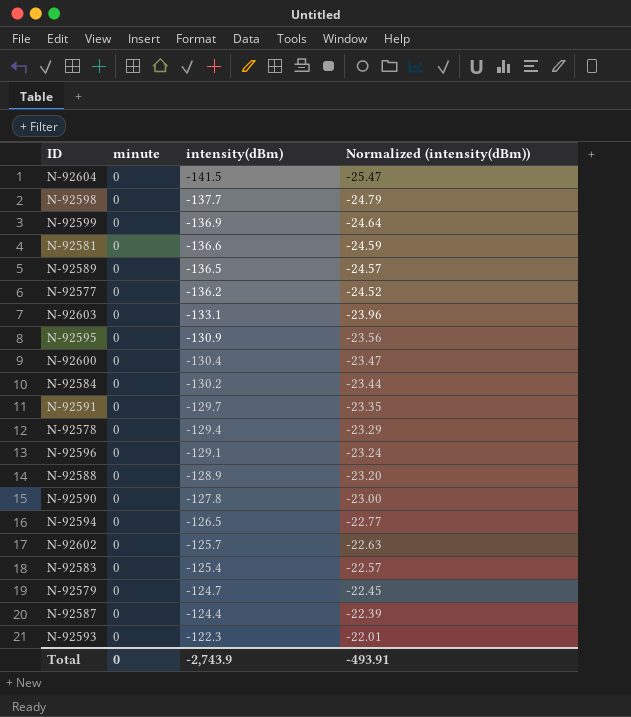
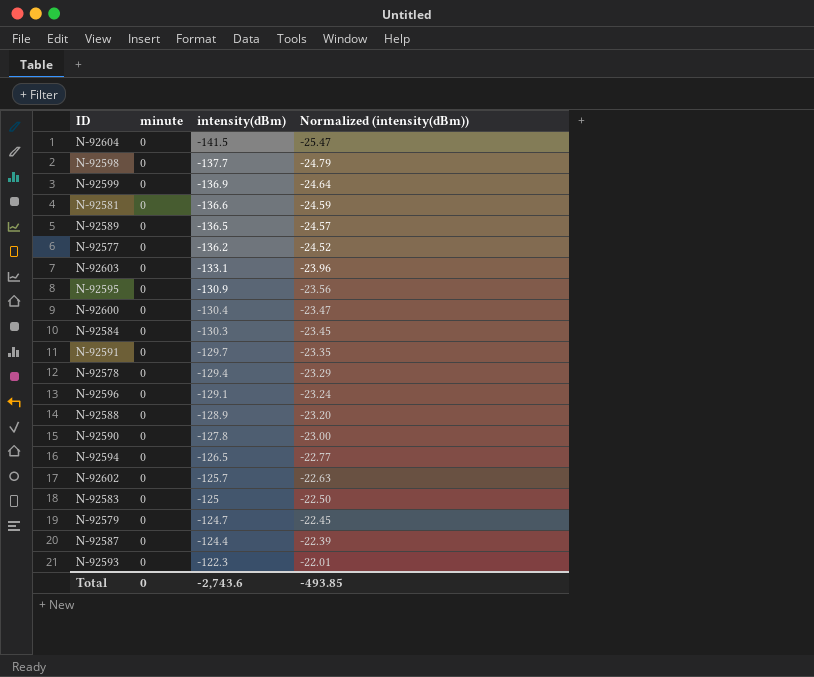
N-92584 | intensity(dBm): -130.2 -> -130.3
N-92584 | Normalized (intensity(dBm)): -23.44 -> -23.45
N-92583 | intensity(dBm): -125.4 -> -125
N-92583 | Normalized (intensity(dBm)): -22.57 -> -22.50
Total | intensity(dBm): -2,743.9 -> -2,743.6
Total | Normalized (intensity(dBm)): -493.91 -> -493.85

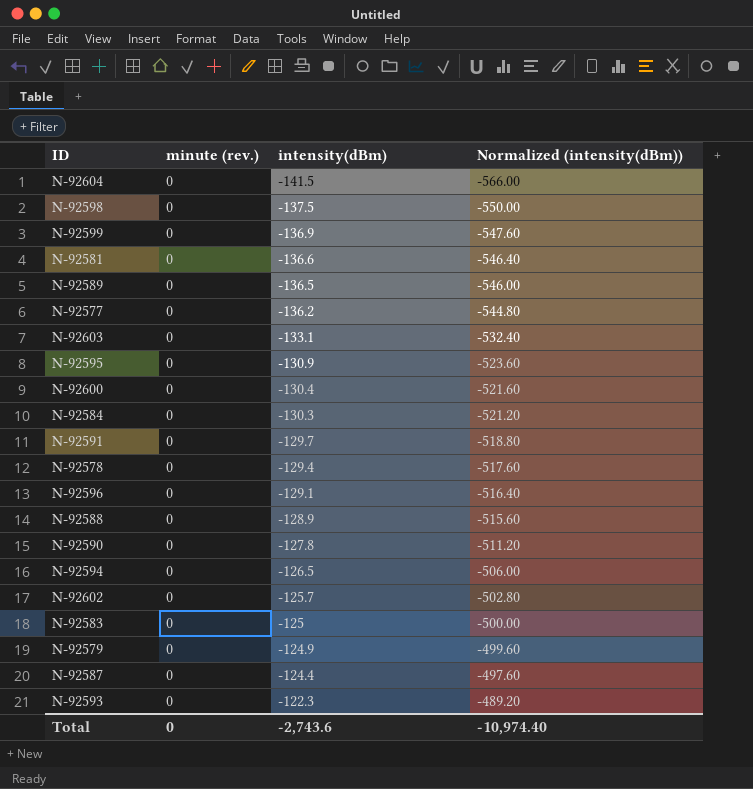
column name: minute -> minute (rev.)
column Normalized (intensity(dBm)) | formula: [intensity(dBm)] * 0.18 -> [intensity(dBm)] * 4
N-92598 | intensity(dBm): -137.7 -> -137.5
N-92579 | intensity(dBm): -124.7 -> -124.9
Total | Normalized (intensity(dBm)): -493.85 -> -10,974.40

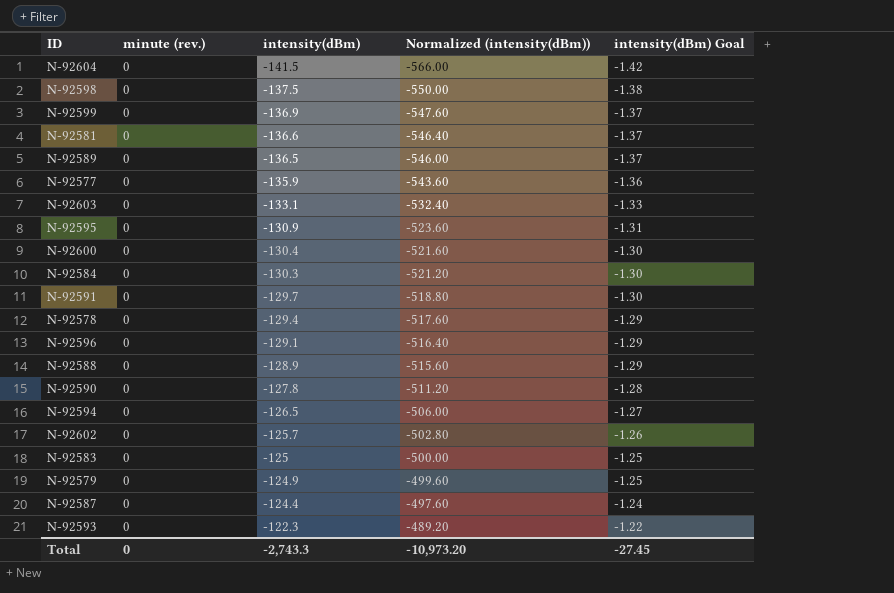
column intensity(dBm) Goal | formula: none -> [intensity(dBm)] * 0.01
N-92577 | intensity(dBm): -136.2 -> -135.9
N-92577 | Normalized (intensity(dBm)): -544.80 -> -543.60
Total | intensity(dBm): -2,743.6 -> -2,743.3
Total | Normalized (intensity(dBm)): -10,974.40 -> -10,973.20

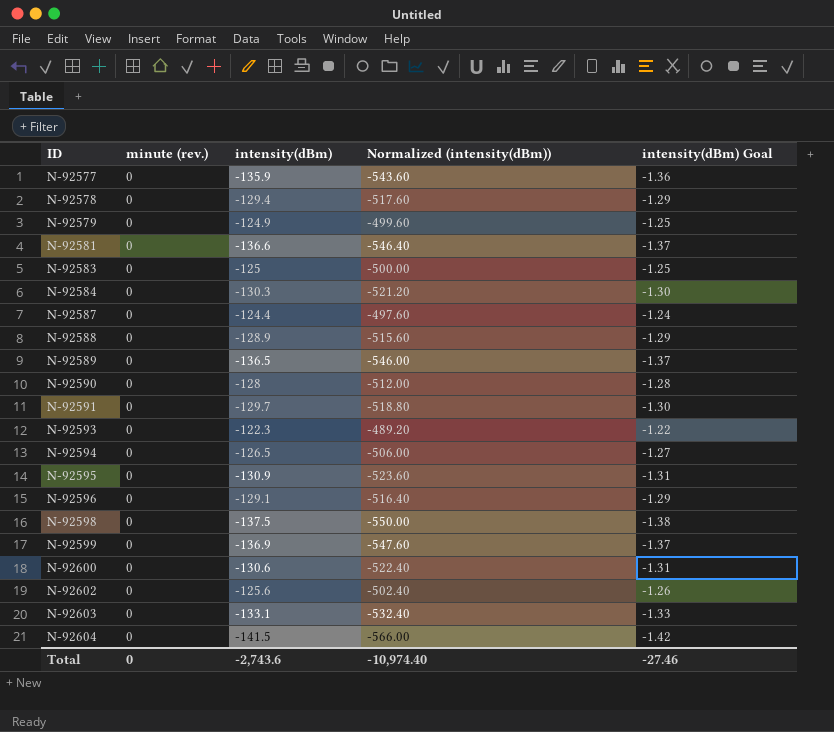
row order: intensity(dBm) ascending -> ID ascending
N-92590 | intensity(dBm): -127.8 -> -128
N-92590 | Normalized (intensity(dBm)): -511.20 -> -512.00
N-92600 | intensity(dBm): -130.4 -> -130.6
N-92600 | Normalized (intensity(dBm)): -521.60 -> -522.40
N-92600 | intensity(dBm) Goal: -1.30 -> -1.31
N-92602 | intensity(dBm): -125.7 -> -125.6
N-92602 | Normalized (intensity(dBm)): -502.80 -> -502.40
Total | intensity(dBm): -2,743.3 -> -2,743.6
Total | Normalized (intensity(dBm)): -10,973.20 -> -10,974.40
Total | intensity(dBm) Goal: -27.45 -> -27.46

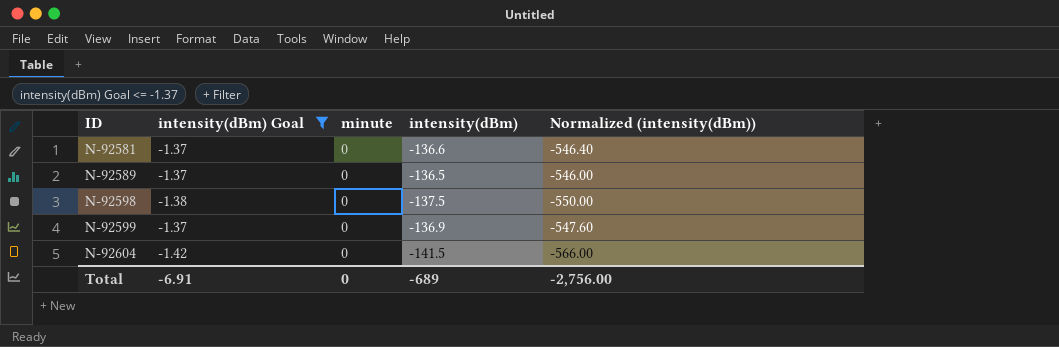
filter: none -> intensity(dBm) Goal <= -1.37
column intensity(dBm) Goal | position: 5 -> 2
column name: minute (rev.) -> minute
Total | intensity(dBm) Goal: -27.46 -> -6.91
Total | intensity(dBm): -2,743.6 -> -689
Total | Normalized (intensity(dBm)): -10,974.40 -> -2,756.00

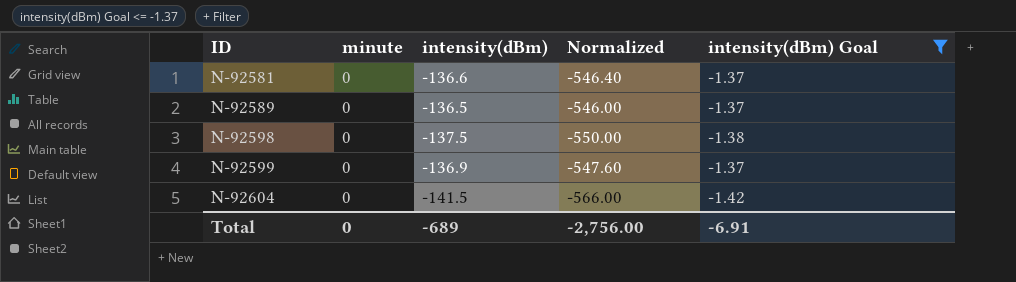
column name: Normalized (intensity(dBm)) -> Normalized
column intensity(dBm) Goal | position: 2 -> 5

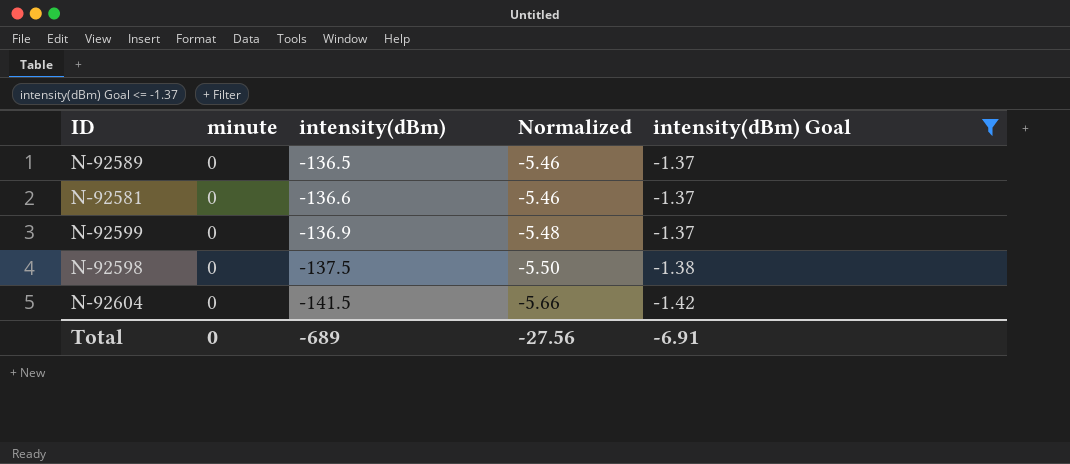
row order: ID ascending -> intensity(dBm) descending
column Normalized | formula: [intensity(dBm)] * 4 -> [intensity(dBm)] * 0.04
Total | Normalized: -2,756.00 -> -27.56

